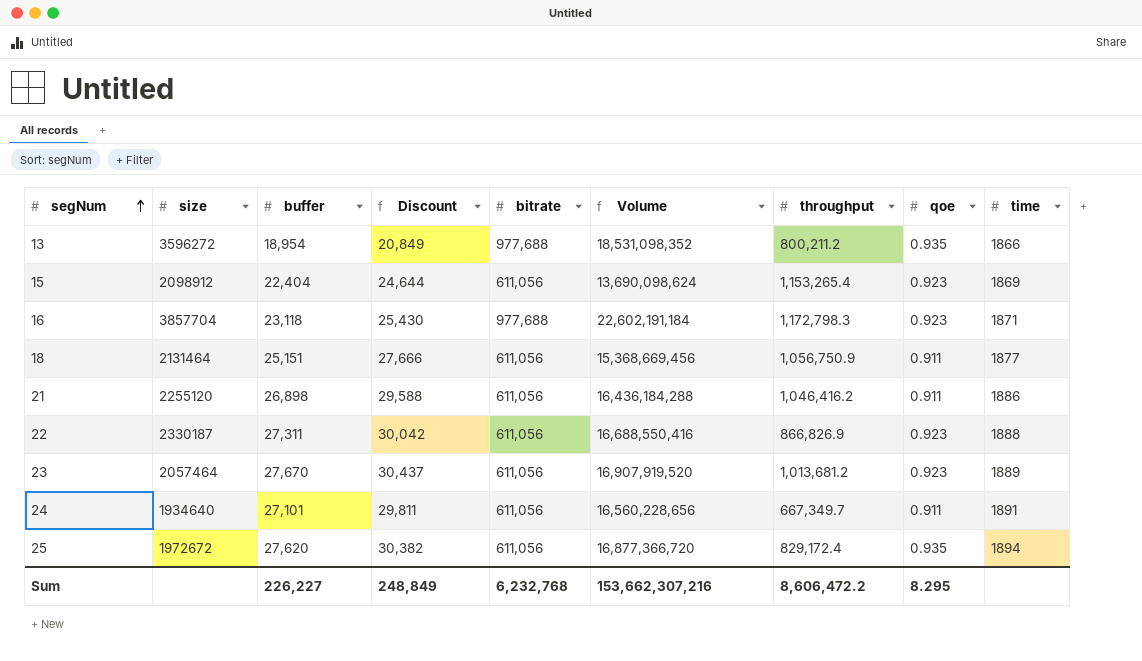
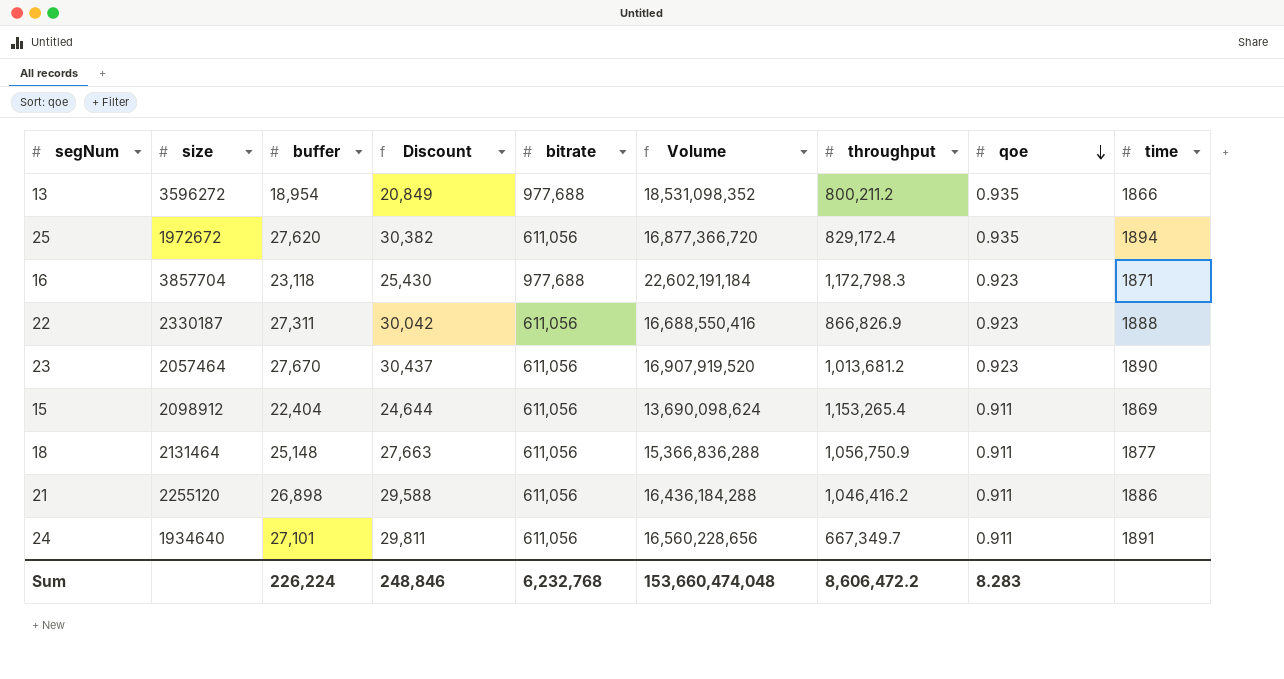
row order: segNum ascending -> qoe descending
23 | time: 1889 -> 1890
15 | qoe: 0.923 -> 0.911
18 | buffer: 25,151 -> 25,148
18 | Discount: 27,666 -> 27,663
18 | Volume: 15,368,669,456 -> 15,366,836,288
Sum | buffer: 226,227 -> 226,224
Sum | Discount: 248,849 -> 248,846
Sum | Volume: 153,662,307,216 -> 153,660,474,048
Sum | qoe: 8.295 -> 8.283

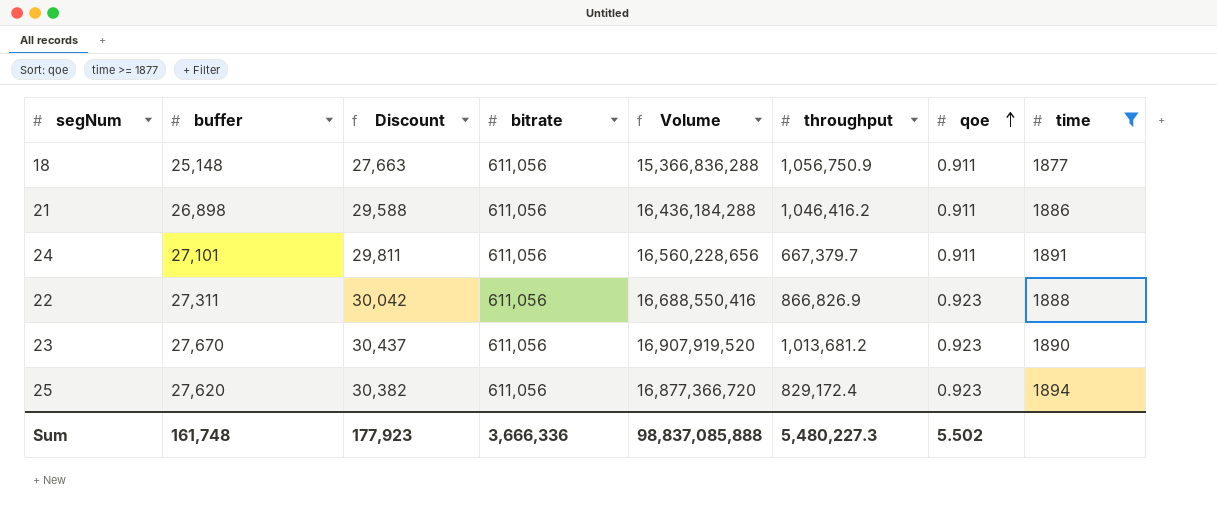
filter: none -> time >= 1877
row order: qoe descending -> qoe ascending
column size | position: 2 -> none
24 | throughput: 667,349.7 -> 667,379.7
25 | qoe: 0.935 -> 0.923
Sum | buffer: 226,224 -> 161,748
Sum | Discount: 248,846 -> 177,923
Sum | bitrate: 6,232,768 -> 3,666,336
Sum | Volume: 153,660,474,048 -> 98,837,085,888
Sum | throughput: 8,606,472.2 -> 5,480,227.3
Sum | qoe: 8.283 -> 5.502

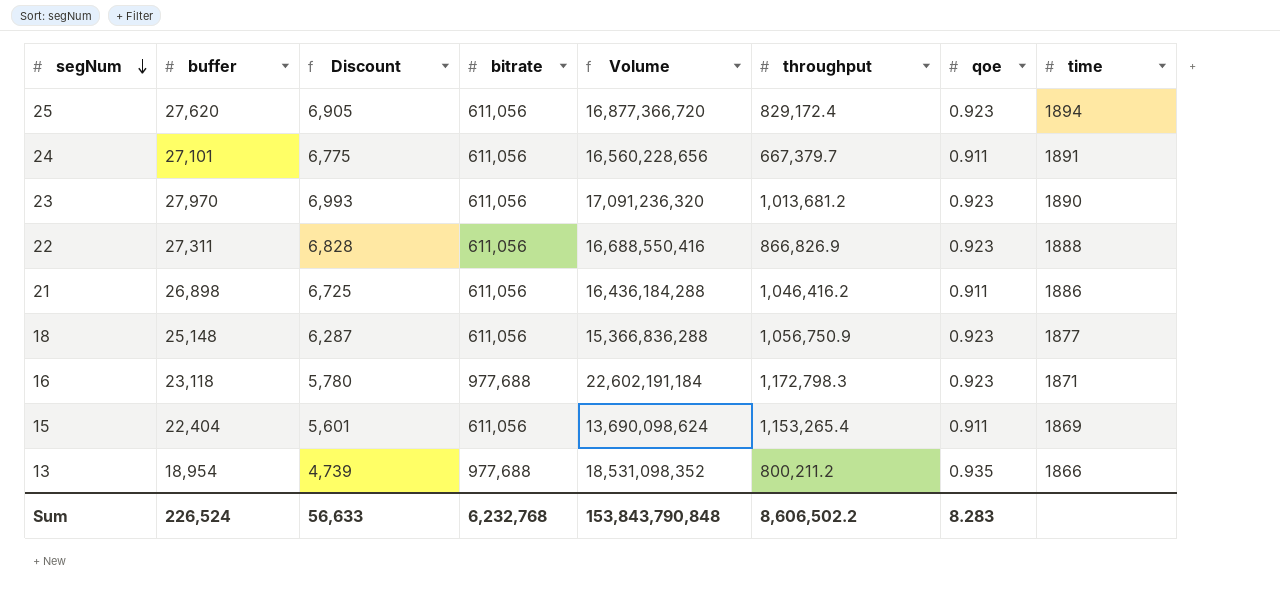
filter: time >= 1877 -> none
row order: qoe ascending -> segNum descending
column Discount | formula: [buffer] * 1.1 -> [buffer] * 0.25
23 | buffer: 27,670 -> 27,970
23 | Volume: 16,907,919,520 -> 17,091,236,320
18 | qoe: 0.911 -> 0.923
Sum | buffer: 161,748 -> 226,524
Sum | Discount: 177,923 -> 56,633
Sum | bitrate: 3,666,336 -> 6,232,768
Sum | Volume: 98,837,085,888 -> 153,843,790,848
Sum | throughput: 5,480,227.3 -> 8,606,502.2
Sum | qoe: 5.502 -> 8.283

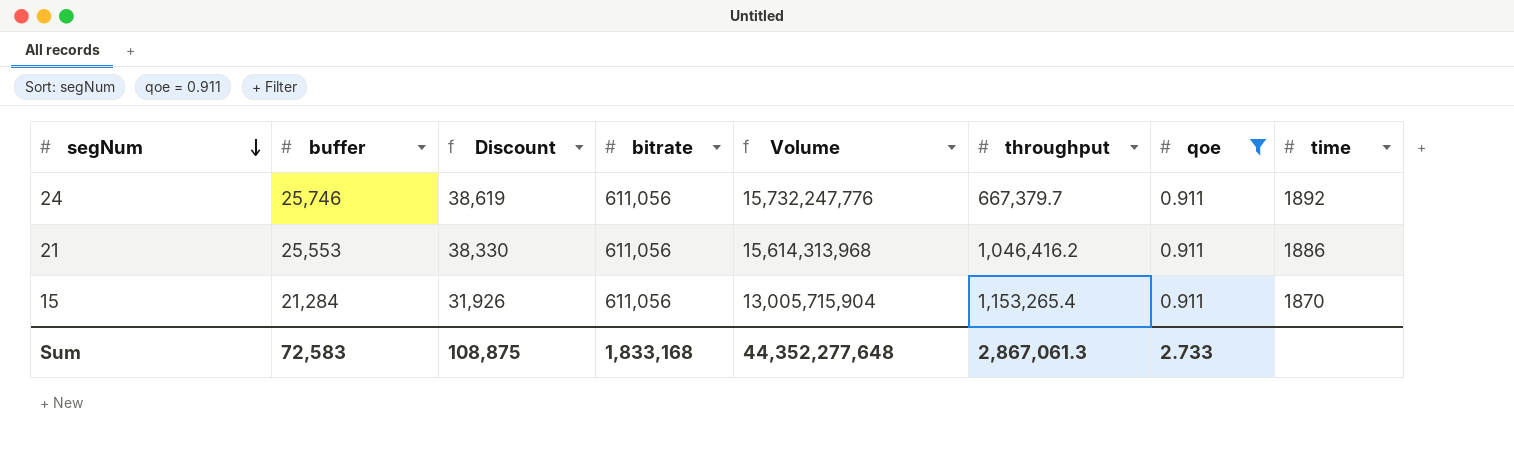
filter: none -> qoe = 0.911
column Discount | formula: [buffer] * 0.25 -> [buffer] * 1.5
24 | buffer: 27,101 -> 25,746
24 | Volume: 16,560,228,656 -> 15,732,247,776
24 | time: 1891 -> 1892
21 | buffer: 26,898 -> 25,553
21 | Volume: 16,436,184,288 -> 15,614,313,968
15 | buffer: 22,404 -> 21,284
15 | Volume: 13,690,098,624 -> 13,005,715,904
15 | time: 1869 -> 1870
Sum | buffer: 226,524 -> 72,583
Sum | Discount: 56,633 -> 108,875
Sum | bitrate: 6,232,768 -> 1,833,168
Sum | Volume: 153,843,790,848 -> 44,352,277,648
Sum | throughput: 8,606,502.2 -> 2,867,061.3
Sum | qoe: 8.283 -> 2.733

